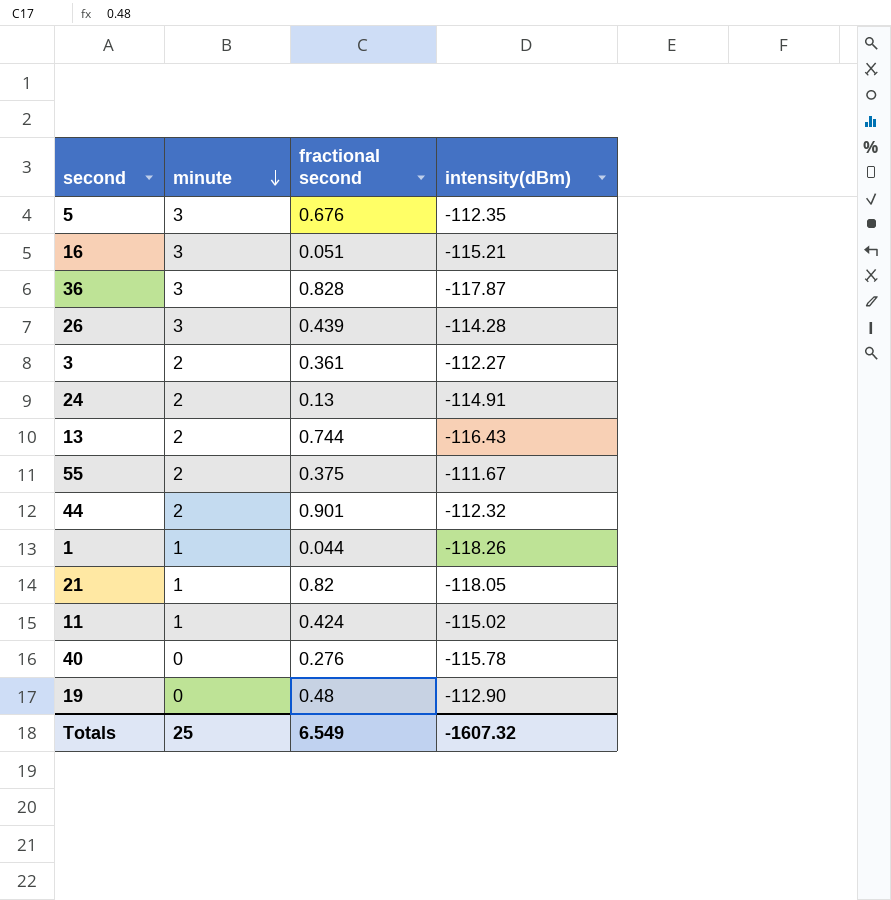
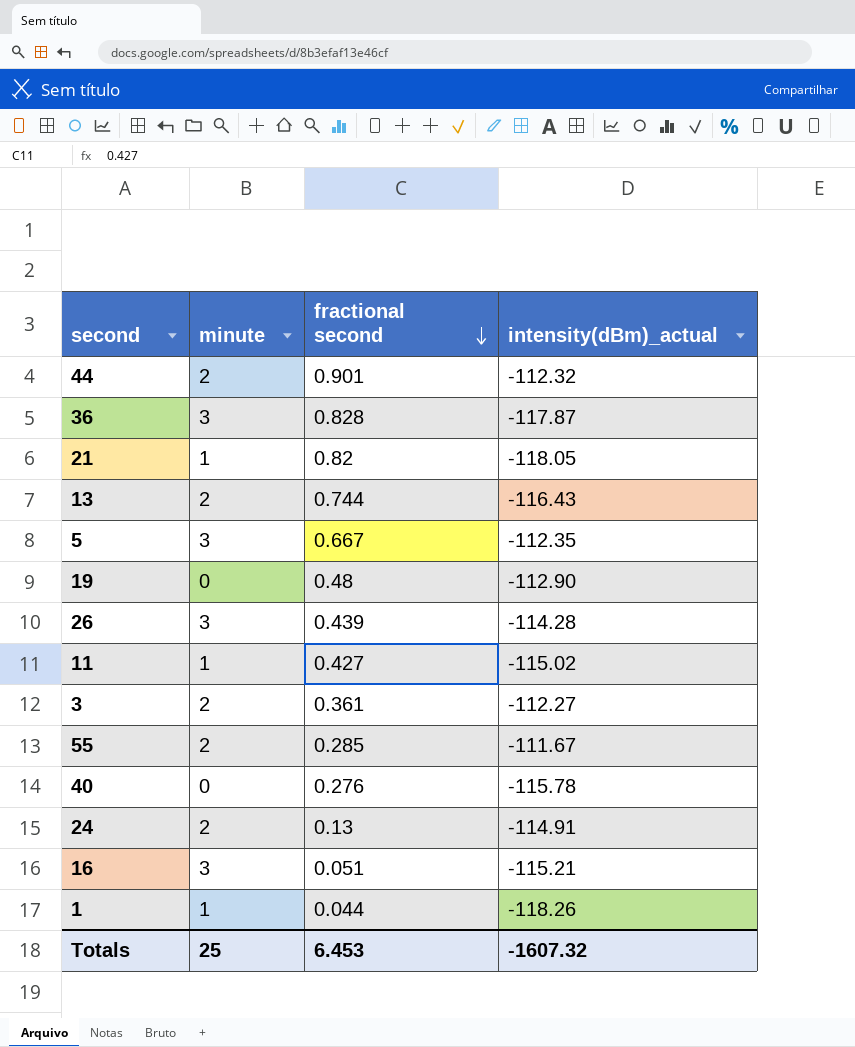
row order: minute descending -> fractional second descending
column name: intensity(dBm) -> intensity(dBm)_actual
5 | fractional second: 0.676 -> 0.667
11 | fractional second: 0.424 -> 0.427
55 | fractional second: 0.375 -> 0.285
Totals | fractional second: 6.549 -> 6.453

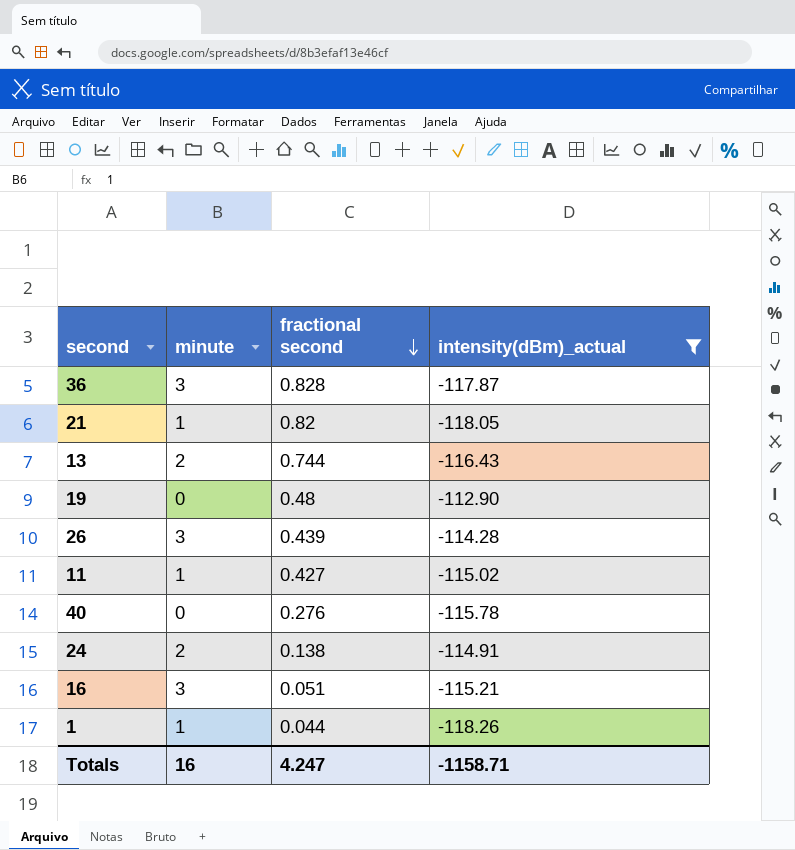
filter: none -> intensity(dBm)_actual <= -112.90
24 | fractional second: 0.13 -> 0.138
Totals | minute: 25 -> 16
Totals | fractional second: 6.453 -> 4.247
Totals | intensity(dBm)_actual: -1607.32 -> -1158.71

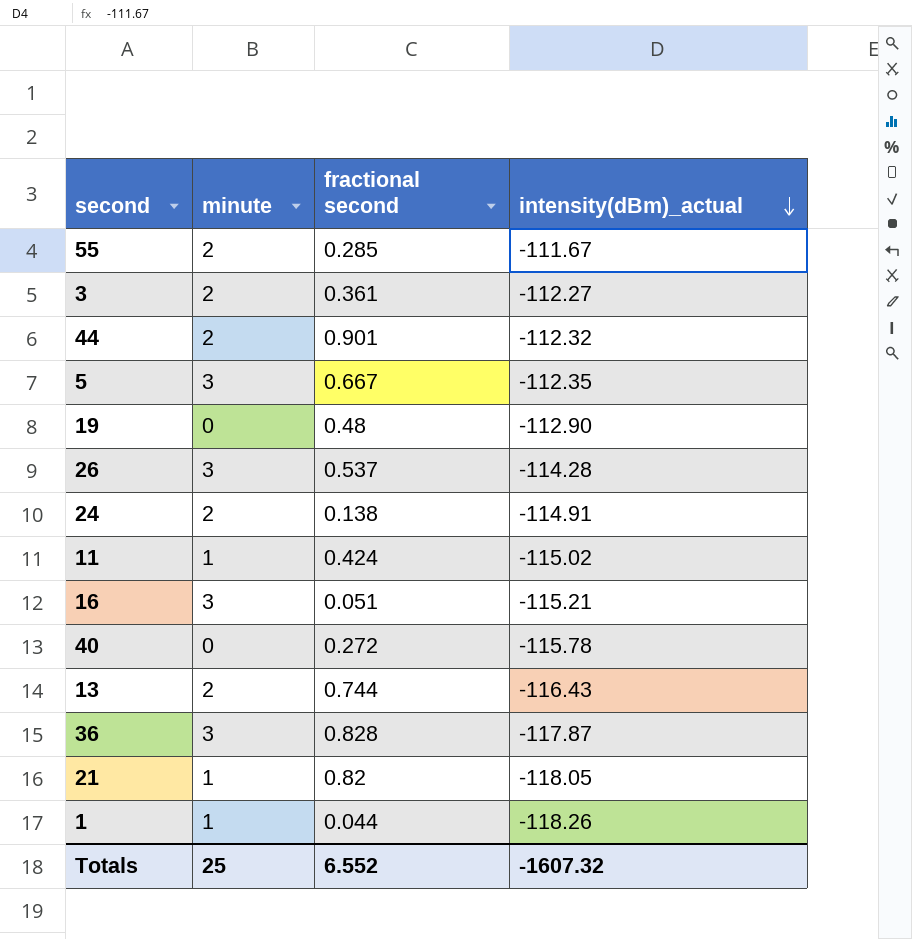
filter: intensity(dBm)_actual <= -112.90 -> none
row order: fractional second descending -> intensity(dBm)_actual descending
26 | fractional second: 0.439 -> 0.537
11 | fractional second: 0.427 -> 0.424
40 | fractional second: 0.276 -> 0.272
Totals | minute: 16 -> 25
Totals | fractional second: 4.247 -> 6.552
Totals | intensity(dBm)_actual: -1158.71 -> -1607.32

